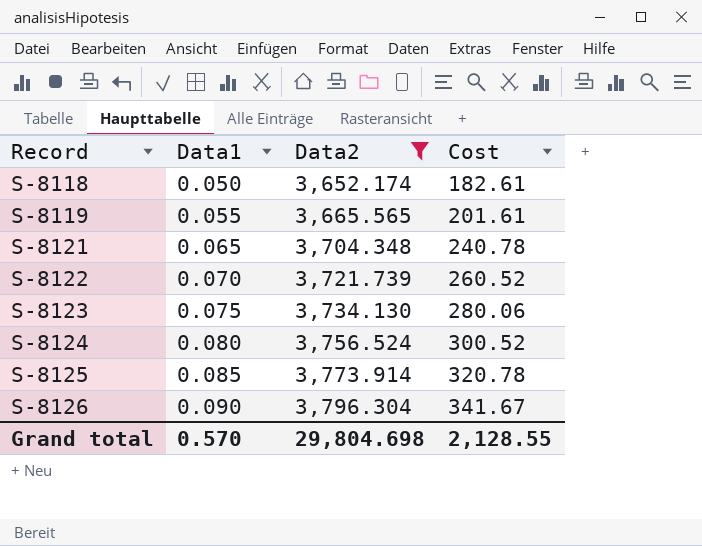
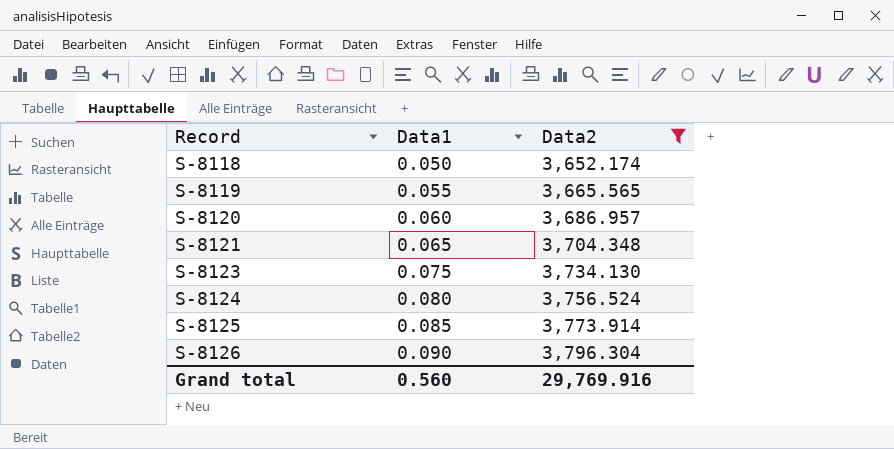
column Cost | formula: [Data1] * [Data2] -> none
row S-8122: 0.070 | 3,721.739 | 260.52 -> none
row S-8120: none -> 0.060 | 3,686.957
Grand total | Data1: 0.570 -> 0.560
Grand total | Data2: 29,804.698 -> 29,769.916

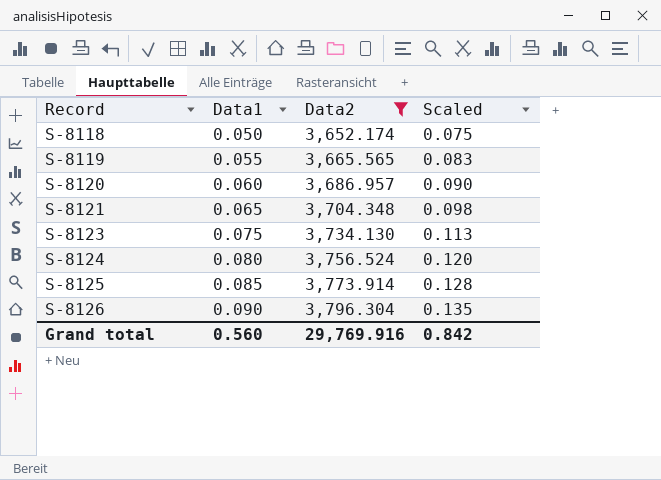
column Scaled | formula: none -> [Data1] * 1.5

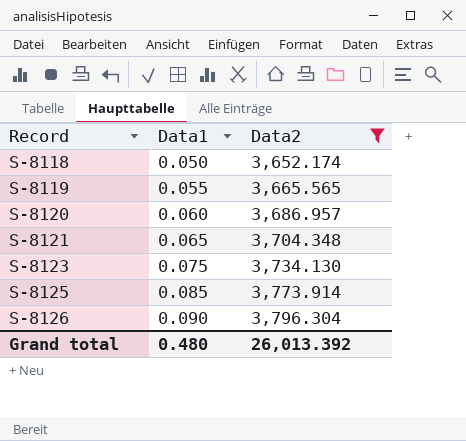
column Scaled | formula: [Data1] * 1.5 -> none
row S-8124: 0.080 | 3,756.524 | 0.120 -> none
Grand total | Data1: 0.560 -> 0.480
Grand total | Data2: 29,769.916 -> 26,013.392

